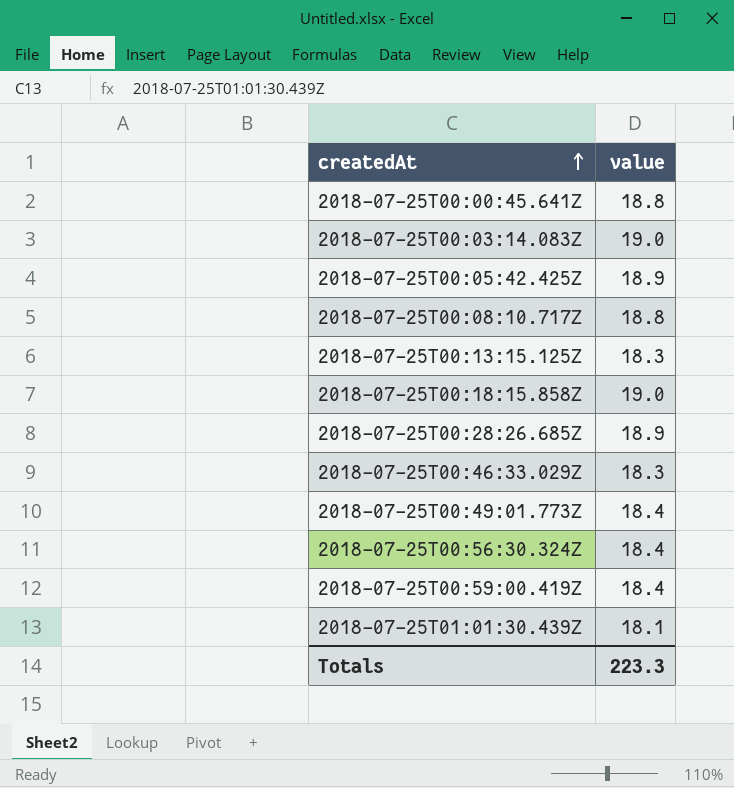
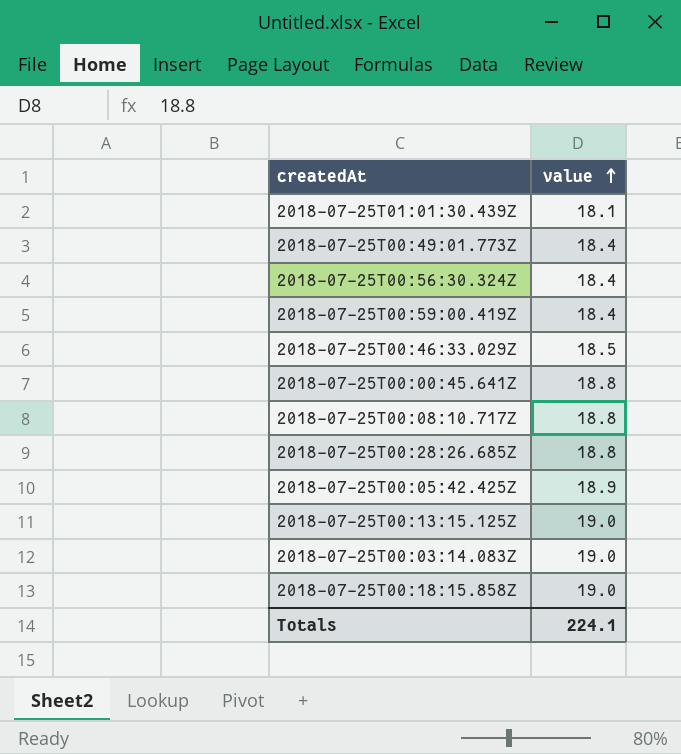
row order: createdAt ascending -> value ascending
2018-07-25T00:46:33.029Z | value: 18.3 -> 18.5
2018-07-25T00:28:26.685Z | value: 18.9 -> 18.8
2018-07-25T00:13:15.125Z | value: 18.3 -> 19.0
Totals | value: 223.3 -> 224.1

